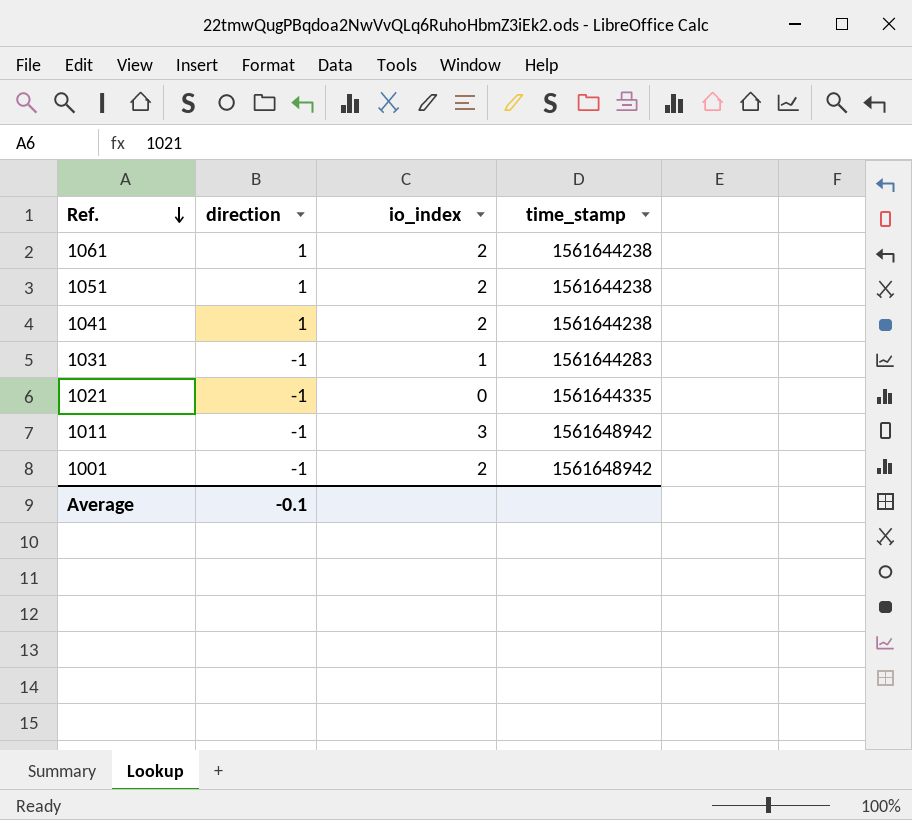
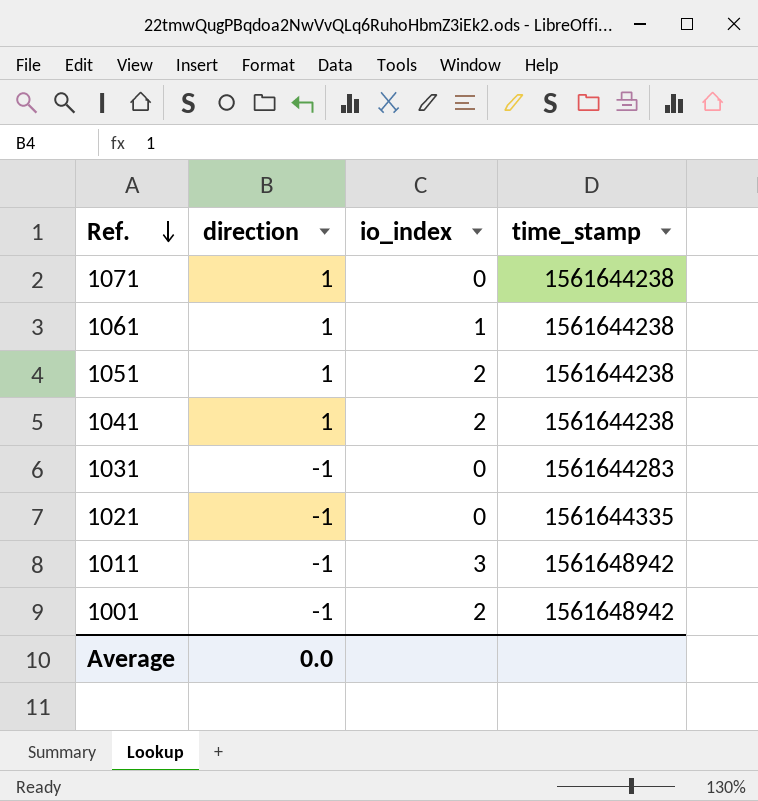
row 1071: none -> 1 | 0 | 1561644238
1061 | io_index: 2 -> 1
1031 | io_index: 1 -> 0
Average | direction: -0.1 -> 0.0

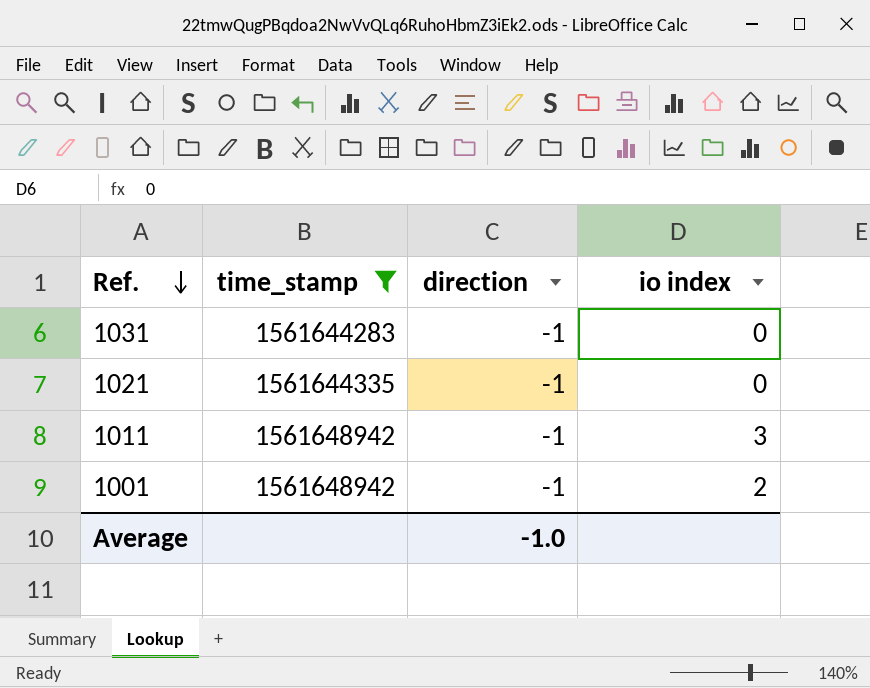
filter: none -> time_stamp != 1561644238
column time_stamp | position: 4 -> 2
column name: io_index -> io index
Average | direction: 0.0 -> -1.0

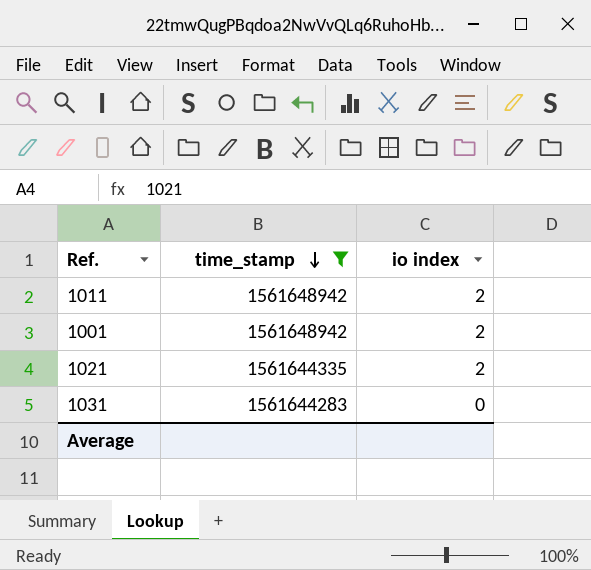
row order: Ref. descending -> time_stamp descending
column direction | position: 3 -> none
1011 | io index: 3 -> 2
1021 | io index: 0 -> 2

